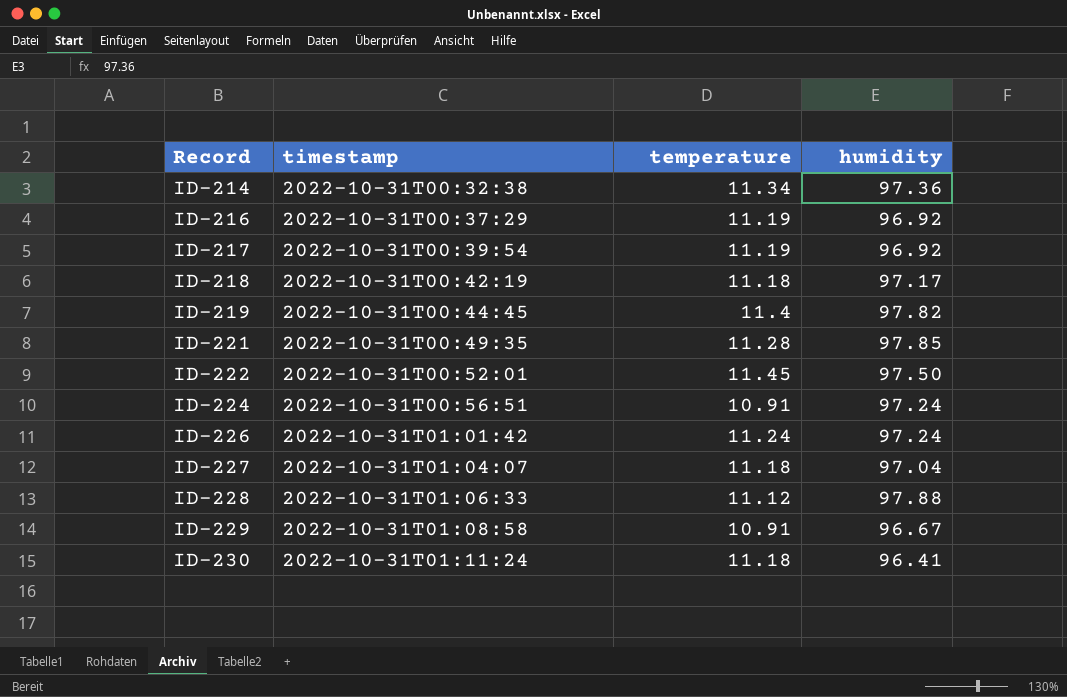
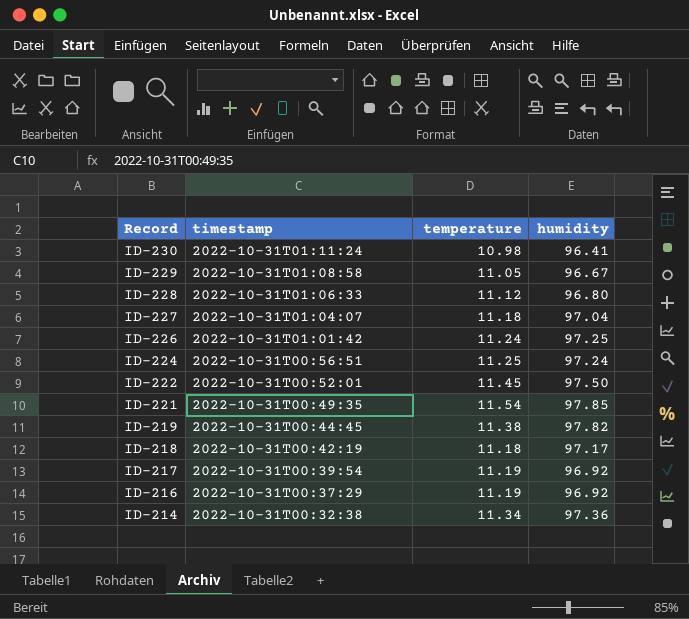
row order: Record ascending -> Record descending
ID-230 | temperature: 11.18 -> 10.98
ID-229 | temperature: 10.91 -> 11.05
ID-228 | humidity: 97.88 -> 96.80
ID-226 | humidity: 97.24 -> 97.25
ID-224 | temperature: 10.91 -> 11.25
ID-221 | temperature: 11.28 -> 11.54
ID-219 | temperature: 11.4 -> 11.38

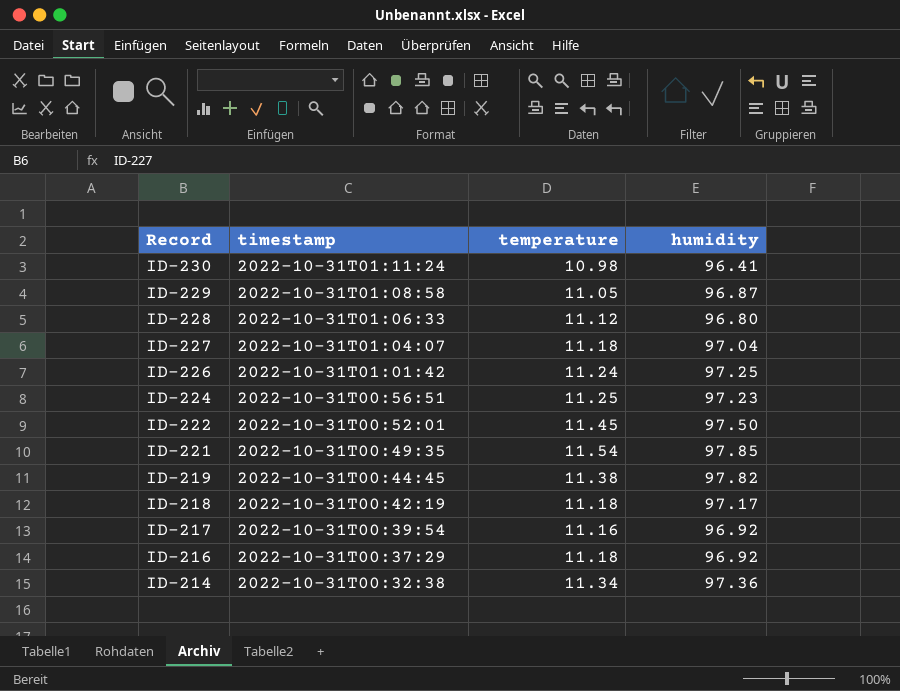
ID-229 | humidity: 96.67 -> 96.87
ID-224 | humidity: 97.24 -> 97.23
ID-217 | temperature: 11.19 -> 11.16
ID-216 | temperature: 11.19 -> 11.18

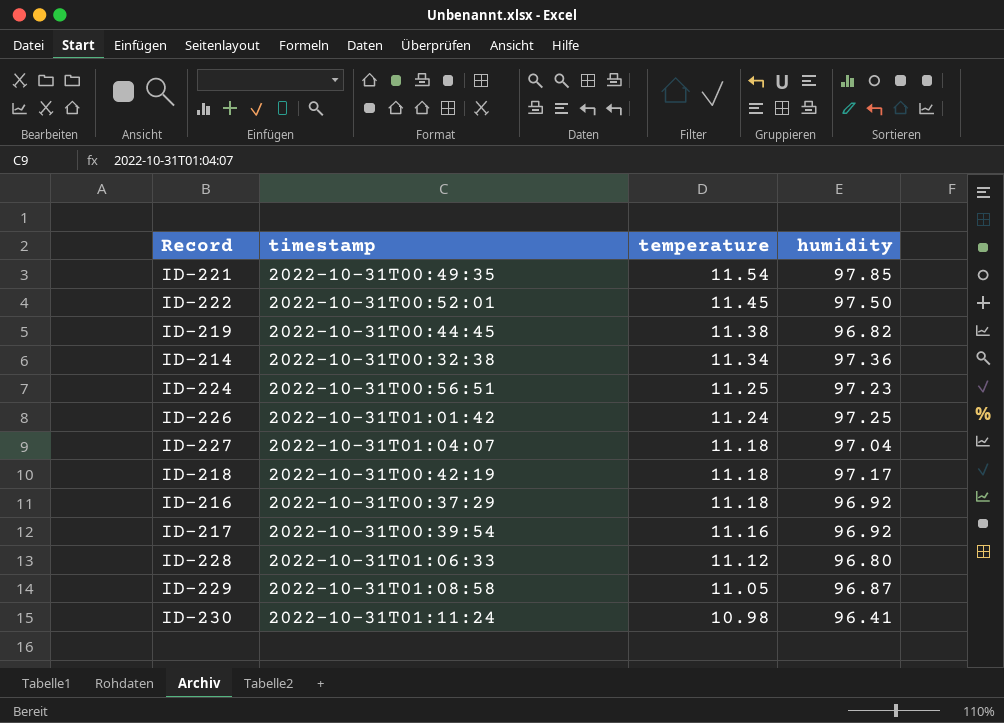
row order: Record descending -> temperature descending
ID-219 | humidity: 97.82 -> 96.82

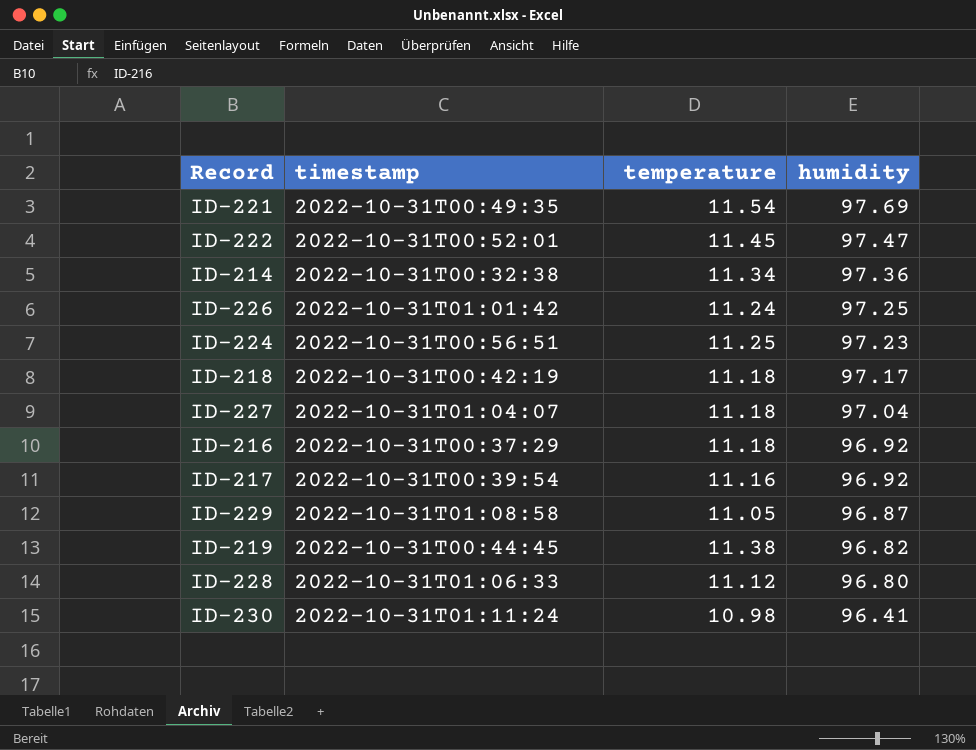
row order: temperature descending -> humidity descending
ID-221 | humidity: 97.85 -> 97.69
ID-222 | humidity: 97.50 -> 97.47

